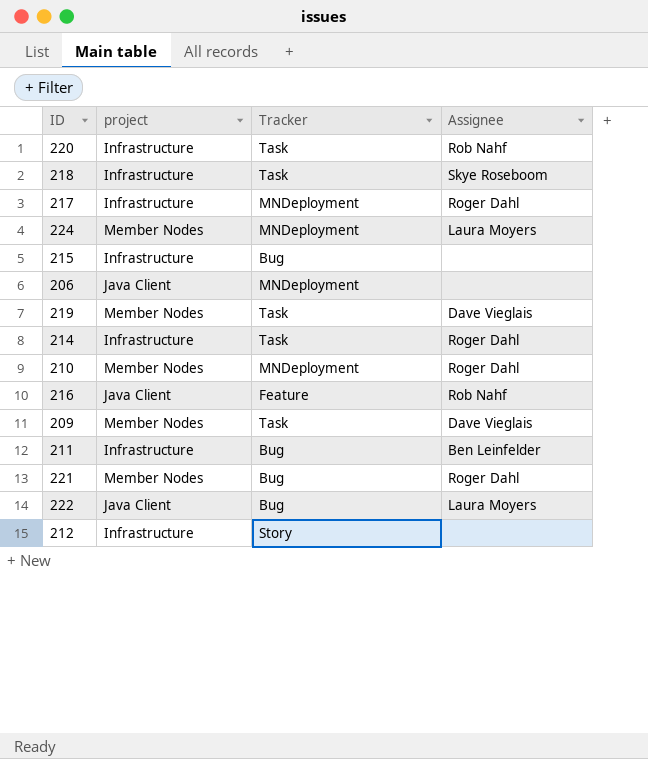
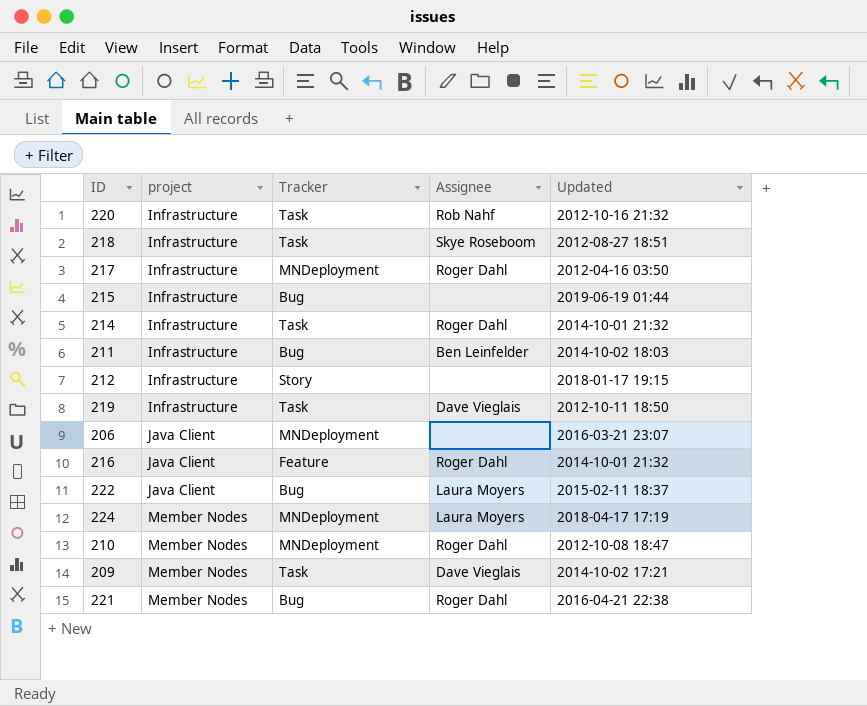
row order: none -> project ascending
column Updated | position: none -> 5
219 | project: Member Nodes -> Infrastructure
216 | Assignee: Rob Nahf -> Roger Dahl

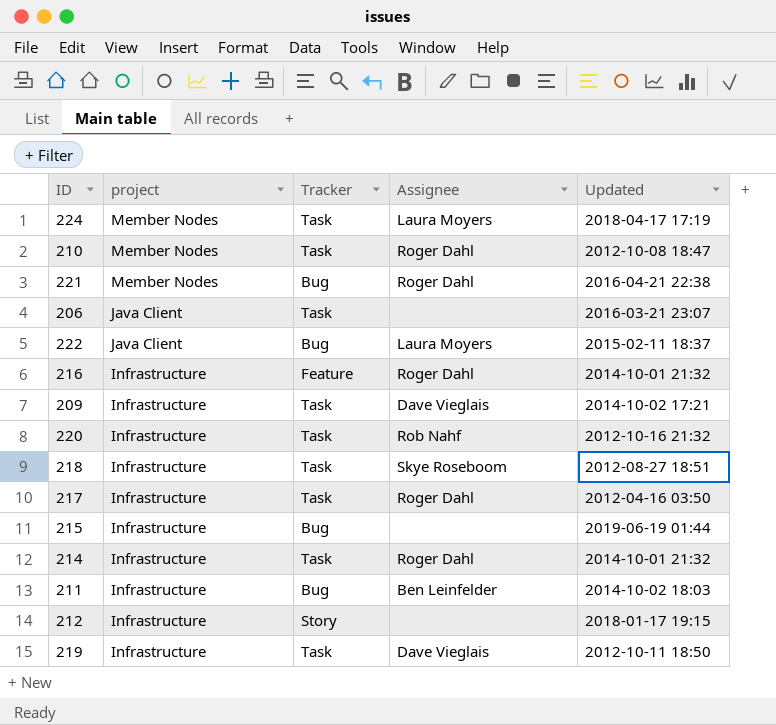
row order: project ascending -> project descending
224 | Tracker: MNDeployment -> Task
210 | Tracker: MNDeployment -> Task
206 | Tracker: MNDeployment -> Task
216 | project: Java Client -> Infrastructure
209 | project: Member Nodes -> Infrastructure
217 | Tracker: MNDeployment -> Task

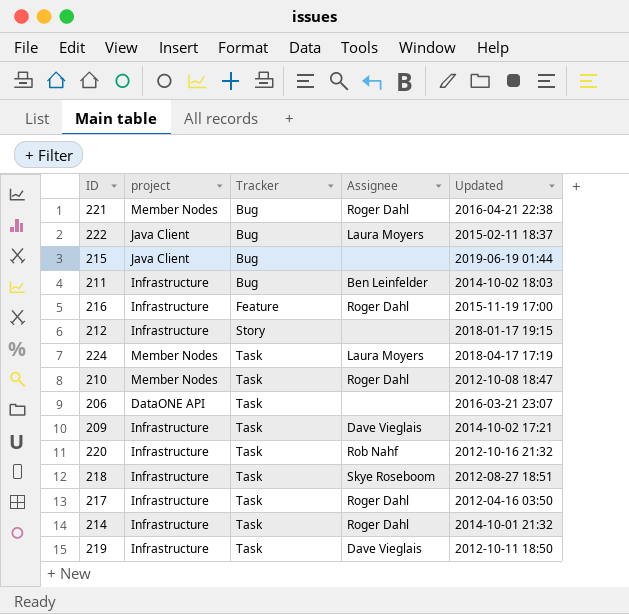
row order: project descending -> Tracker ascending
215 | project: Infrastructure -> Java Client
216 | Updated: 2014-10-01 21:32 -> 2015-11-19 17:00
206 | project: Java Client -> DataONE API

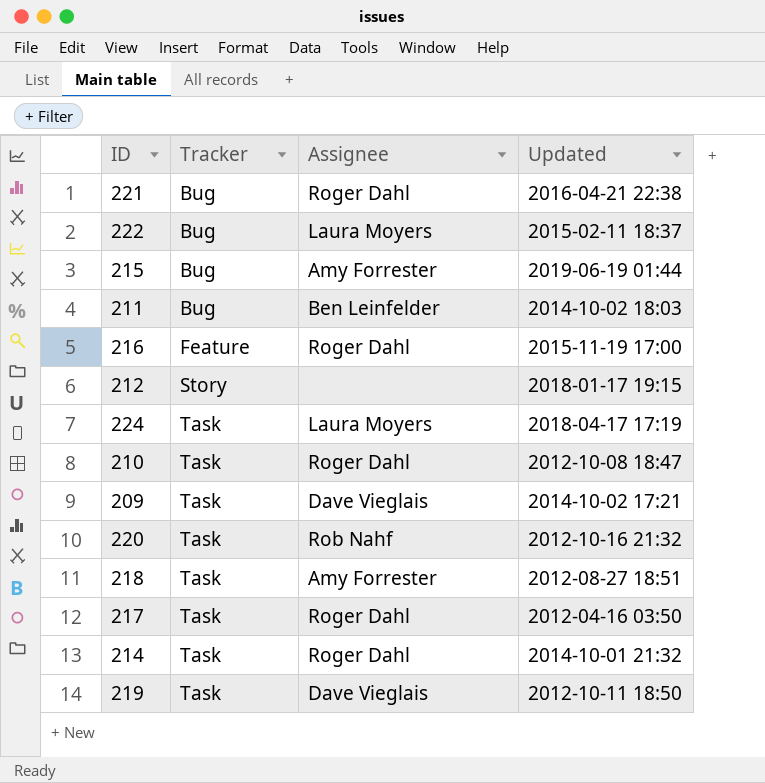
column project | position: 2 -> none
row 206: DataONE API | Task | none | 2016-03-21 23:07 -> none
215 | Assignee: none -> Amy Forrester
218 | Assignee: Skye Roseboom -> Amy Forrester

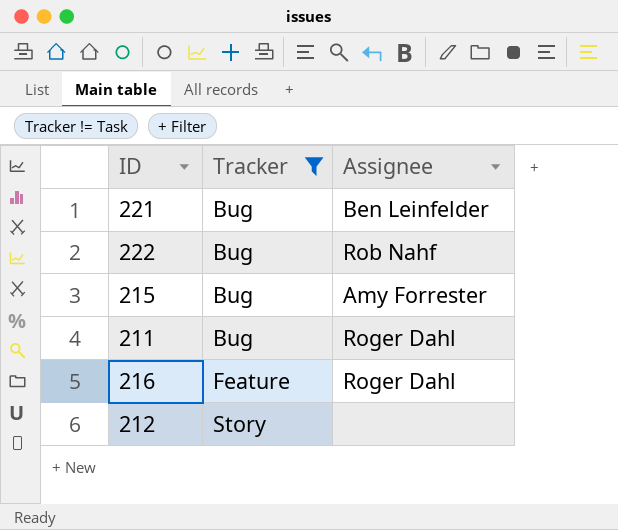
filter: none -> Tracker != Task
column Updated | position: 4 -> none
221 | Assignee: Roger Dahl -> Ben Leinfelder
222 | Assignee: Laura Moyers -> Rob Nahf
211 | Assignee: Ben Leinfelder -> Roger Dahl

